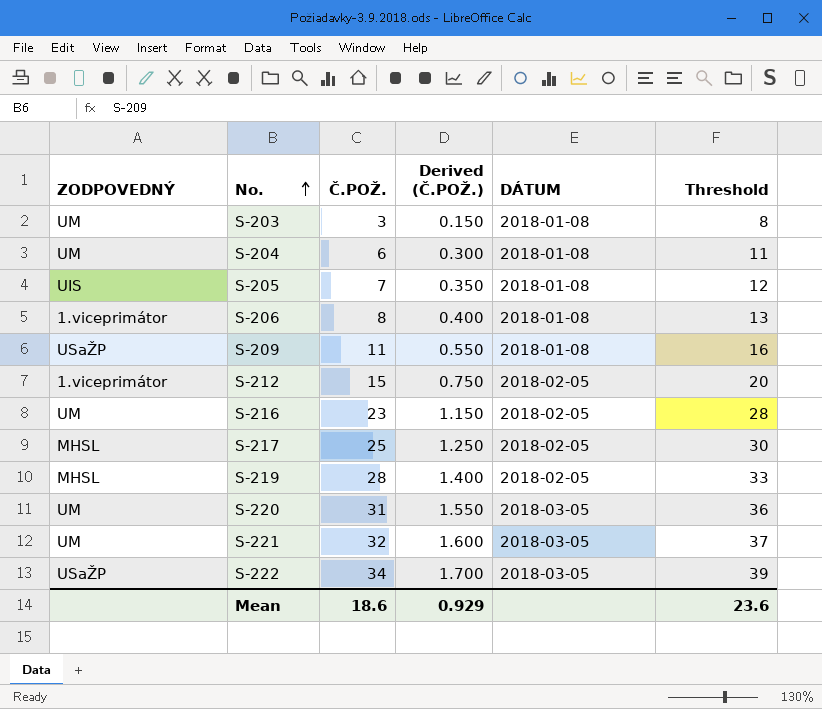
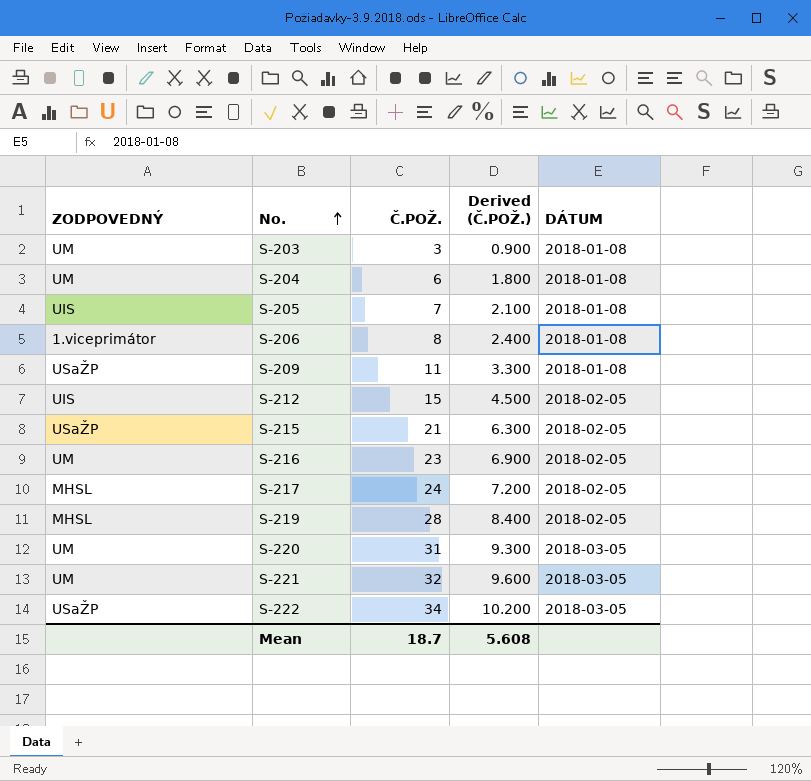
column Threshold | formula: [Č.POŽ.] + 5 -> none
column Derived (Č.POŽ.) | formula: [Č.POŽ.] * 0.05 -> [Č.POŽ.] * 0.3
S-212 | ZODPOVEDNÝ: 1.viceprimátor -> UIS
row S-215: none -> USaŽP | 21 | 6.300 | 2018-02-05
S-217 | Č.POŽ.: 25 -> 24
Mean | Č.POŽ.: 18.6 -> 18.7
Mean | Derived (Č.POŽ.): 0.929 -> 5.608

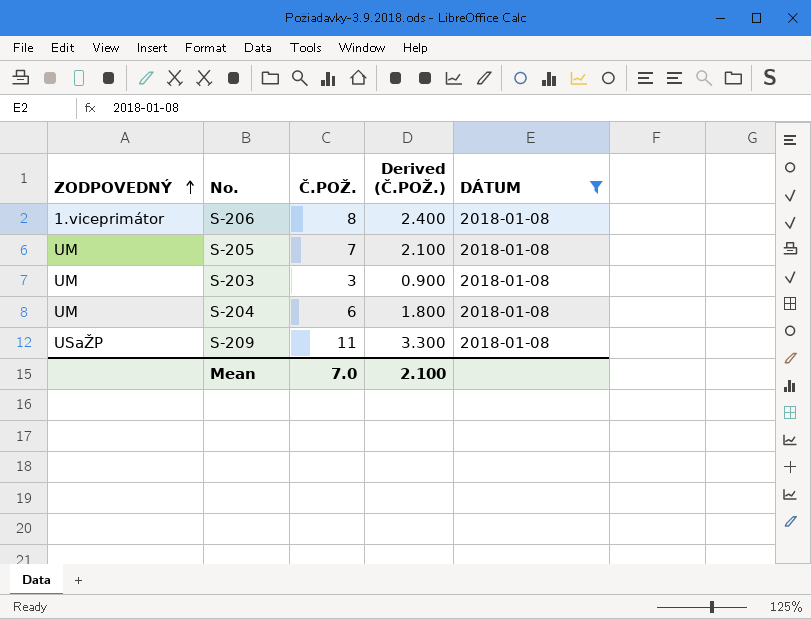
filter: none -> DÁTUM = 2018-01-08
row order: No. ascending -> ZODPOVEDNÝ ascending
S-205 | ZODPOVEDNÝ: UIS -> UM
Mean | Č.POŽ.: 18.7 -> 7.0
Mean | Derived (Č.POŽ.): 5.608 -> 2.100

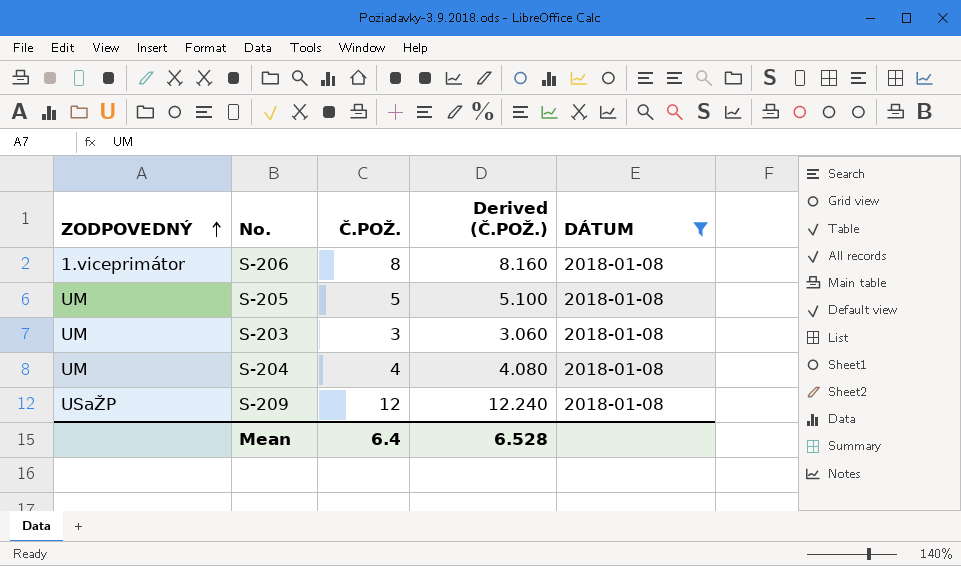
column Derived (Č.POŽ.) | formula: [Č.POŽ.] * 0.3 -> [Č.POŽ.] * 1.02
S-205 | Č.POŽ.: 7 -> 5
S-204 | Č.POŽ.: 6 -> 4
S-209 | Č.POŽ.: 11 -> 12
Mean | Č.POŽ.: 7.0 -> 6.4
Mean | Derived (Č.POŽ.): 2.100 -> 6.528

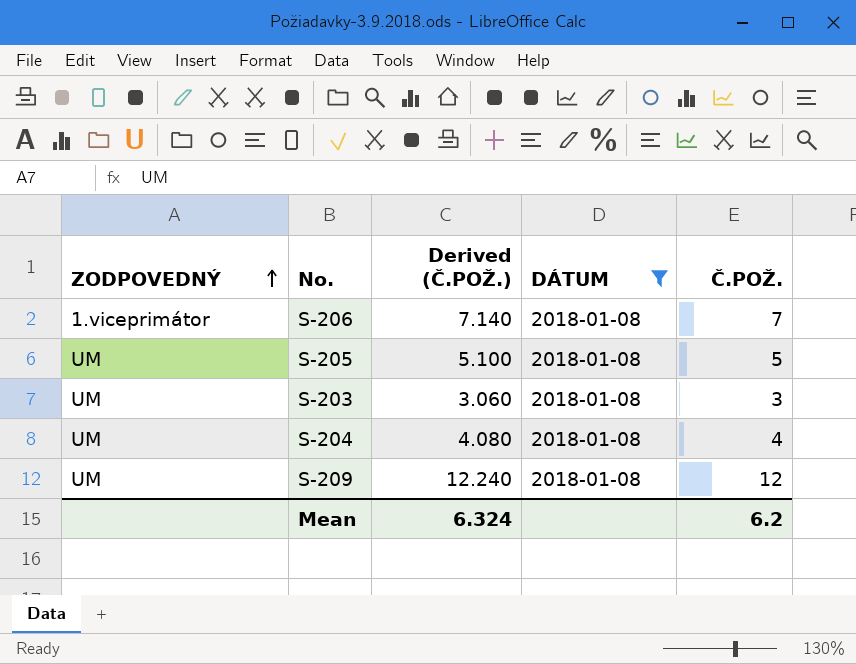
column Č.POŽ. | position: 3 -> 5
S-206 | Derived (Č.POŽ.): 8.160 -> 7.140
S-206 | Č.POŽ.: 8 -> 7
S-209 | ZODPOVEDNÝ: USaŽP -> UM
Mean | Derived (Č.POŽ.): 6.528 -> 6.324
Mean | Č.POŽ.: 6.4 -> 6.2

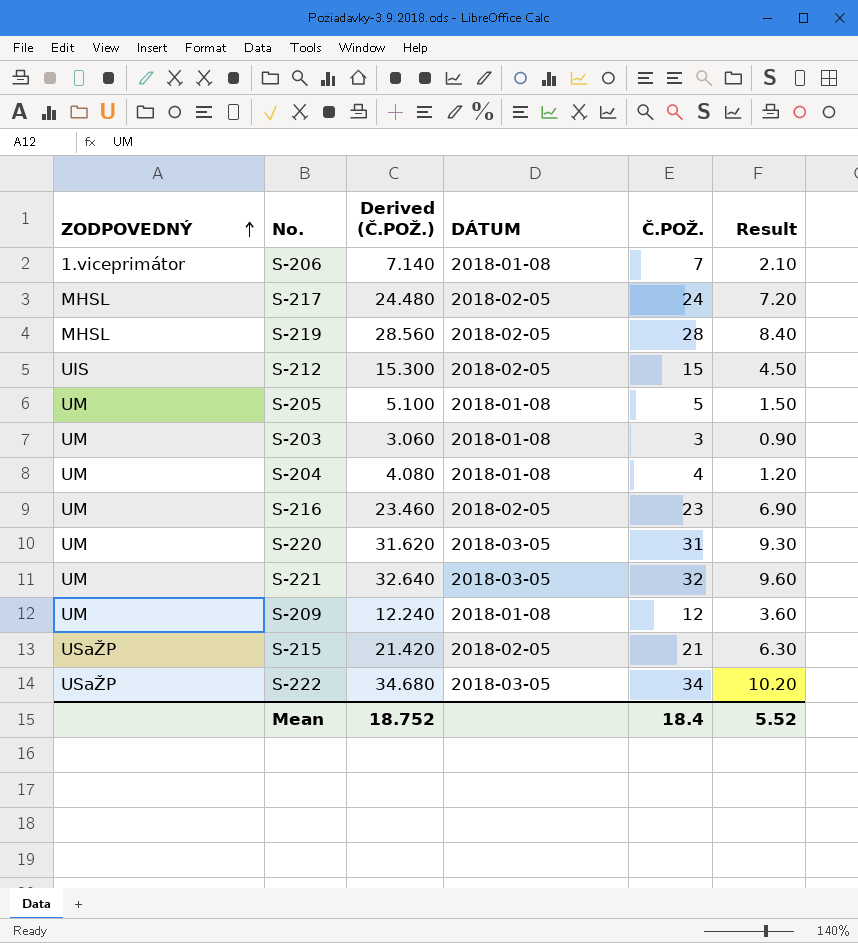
filter: DÁTUM = 2018-01-08 -> none
column Result | formula: none -> [Č.POŽ.] * 0.3
Mean | Derived (Č.POŽ.): 6.324 -> 18.752
Mean | Č.POŽ.: 6.2 -> 18.4

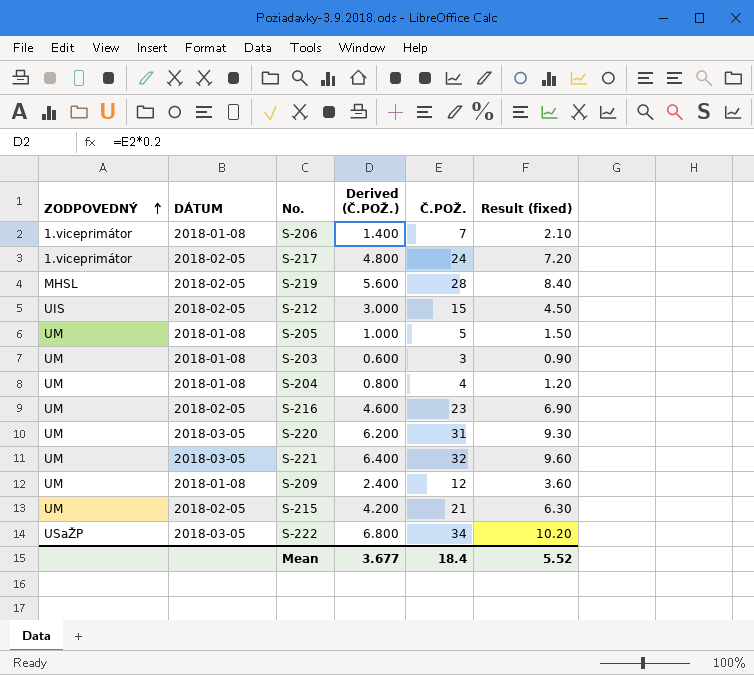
column DÁTUM | position: 4 -> 2
column Derived (Č.POŽ.) | formula: [Č.POŽ.] * 1.02 -> [Č.POŽ.] * 0.2
column name: Result -> Result (fixed)
S-217 | ZODPOVEDNÝ: MHSL -> 1.viceprimátor
S-215 | ZODPOVEDNÝ: USaŽP -> UM
Mean | Derived (Č.POŽ.): 18.752 -> 3.677

